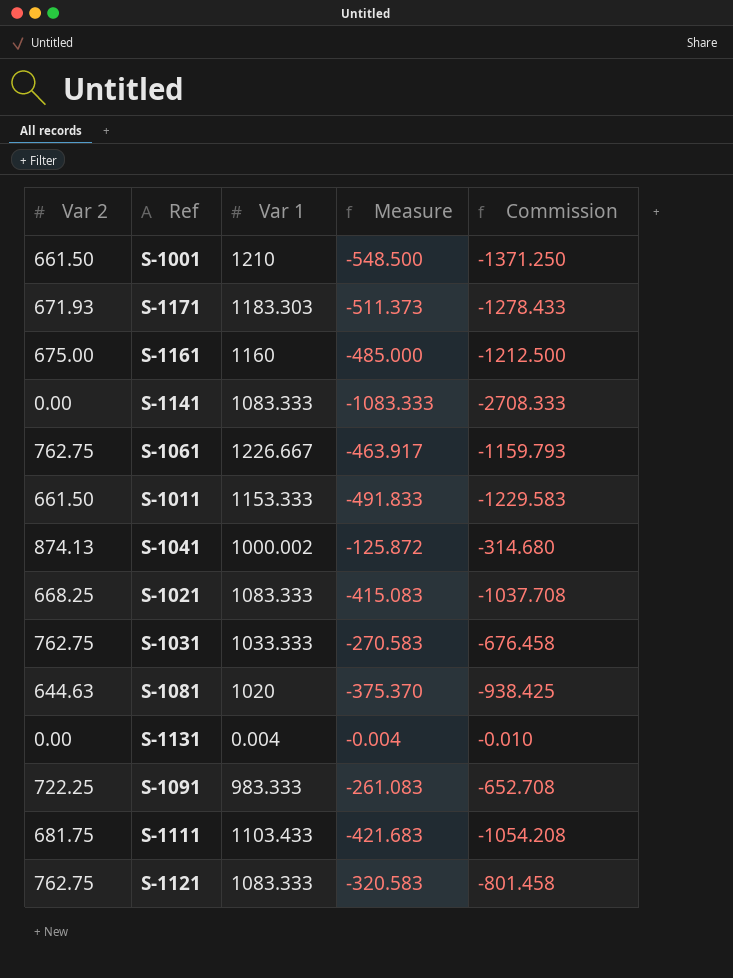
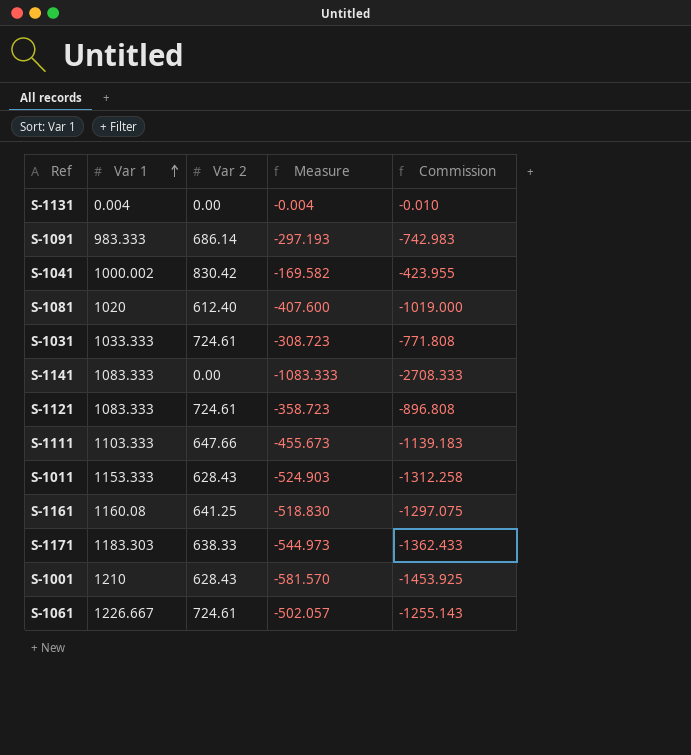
row order: none -> Var 1 ascending
column Var 2 | position: 1 -> 3
row S-1021: 668.25 | 1083.333 | -415.083 | -1037.708 -> none
S-1091 | Var 2: 722.25 -> 686.14
S-1091 | Measure: -261.083 -> -297.193
S-1091 | Commission: -652.708 -> -742.983
S-1041 | Var 2: 874.13 -> 830.42
S-1041 | Measure: -125.872 -> -169.582
S-1041 | Commission: -314.680 -> -423.955
S-1081 | Var 2: 644.63 -> 612.40
S-1081 | Measure: -375.370 -> -407.600
S-1081 | Commission: -938.425 -> -1019.000
S-1031 | Var 2: 762.75 -> 724.61
S-1031 | Measure: -270.583 -> -308.723
S-1031 | Commission: -676.458 -> -771.808
S-1121 | Var 2: 762.75 -> 724.61
S-1121 | Measure: -320.583 -> -358.723
S-1121 | Commission: -801.458 -> -896.808
S-1111 | Var 1: 1103.433 -> 1103.333
S-1111 | Var 2: 681.75 -> 647.66
S-1111 | Measure: -421.683 -> -455.673
S-1111 | Commission: -1054.208 -> -1139.183
S-1011 | Var 2: 661.50 -> 628.43
S-1011 | Measure: -491.833 -> -524.903
S-1011 | Commission: -1229.583 -> -1312.258
S-1161 | Var 1: 1160 -> 1160.08
S-1161 | Var 2: 675.00 -> 641.25
S-1161 | Measure: -485.000 -> -518.830
S-1161 | Commission: -1212.500 -> -1297.075
S-1171 | Var 2: 671.93 -> 638.33
S-1171 | Measure: -511.373 -> -544.973
S-1171 | Commission: -1278.433 -> -1362.433
S-1001 | Var 2: 661.50 -> 628.43
S-1001 | Measure: -548.500 -> -581.570
S-1001 | Commission: -1371.250 -> -1453.925
S-1061 | Var 2: 762.75 -> 724.61
S-1061 | Measure: -463.917 -> -502.057
S-1061 | Commission: -1159.793 -> -1255.143

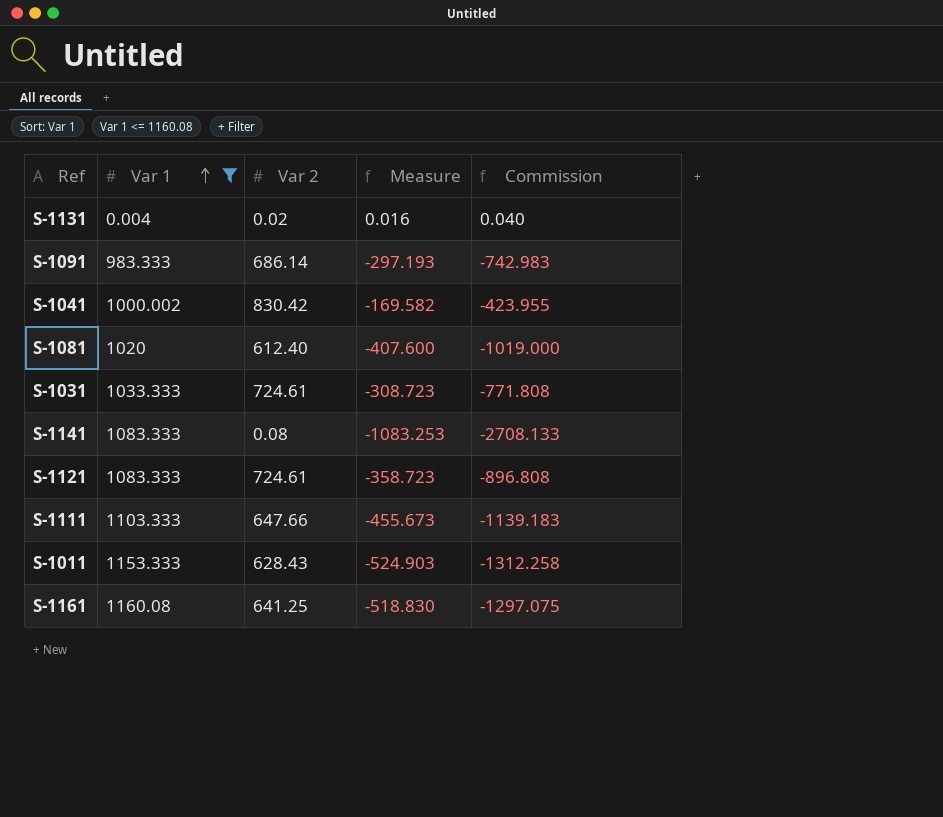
filter: none -> Var 1 <= 1160.08
S-1131 | Var 2: 0.00 -> 0.02
S-1131 | Measure: -0.004 -> 0.016
S-1131 | Commission: -0.010 -> 0.040
S-1141 | Var 2: 0.00 -> 0.08
S-1141 | Measure: -1083.333 -> -1083.253
S-1141 | Commission: -2708.333 -> -2708.133

